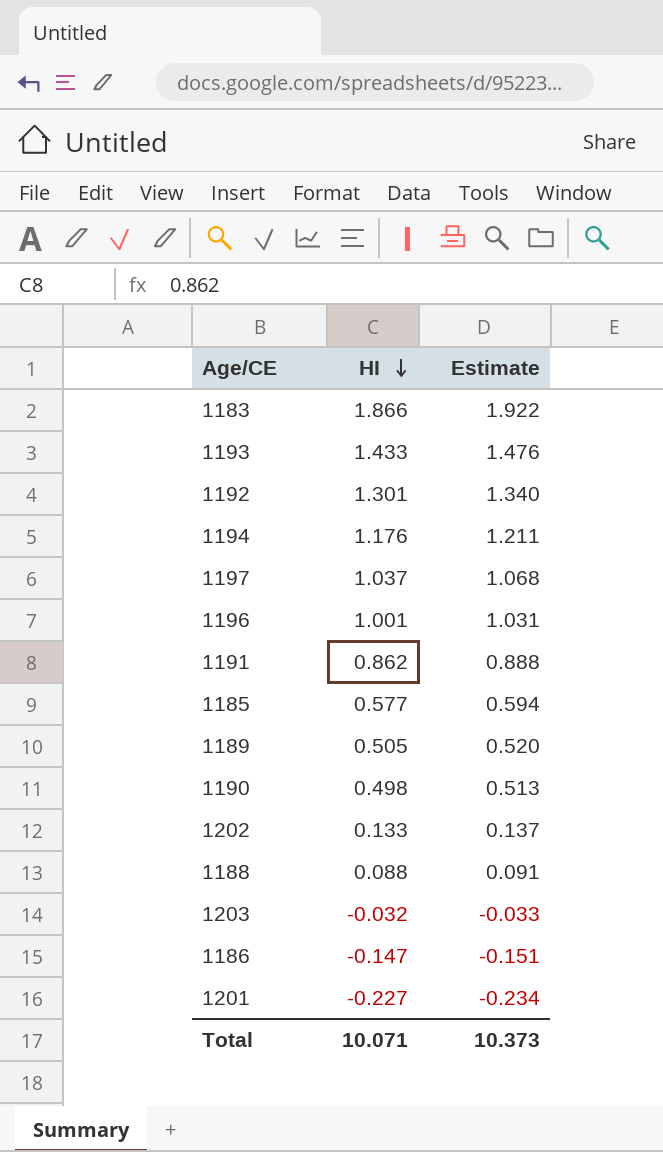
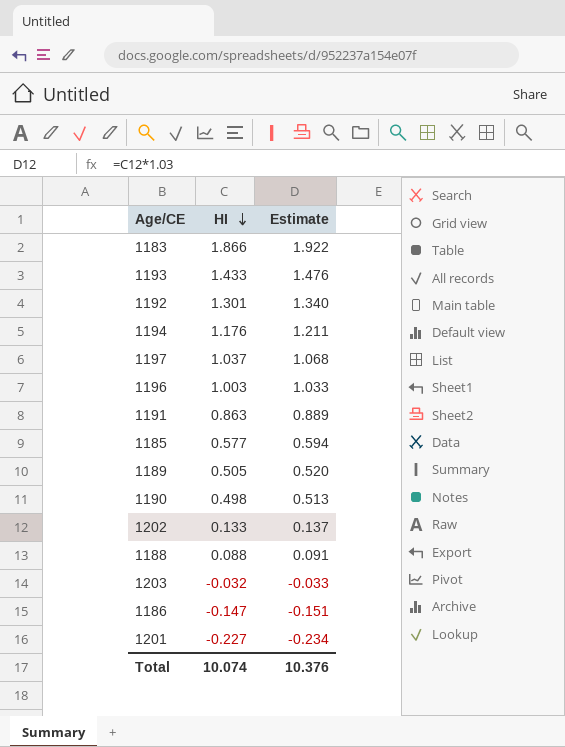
1196 | HI: 1.001 -> 1.003
1196 | Estimate: 1.031 -> 1.033
1191 | HI: 0.862 -> 0.863
1191 | Estimate: 0.888 -> 0.889
Total | HI: 10.071 -> 10.074
Total | Estimate: 10.373 -> 10.376

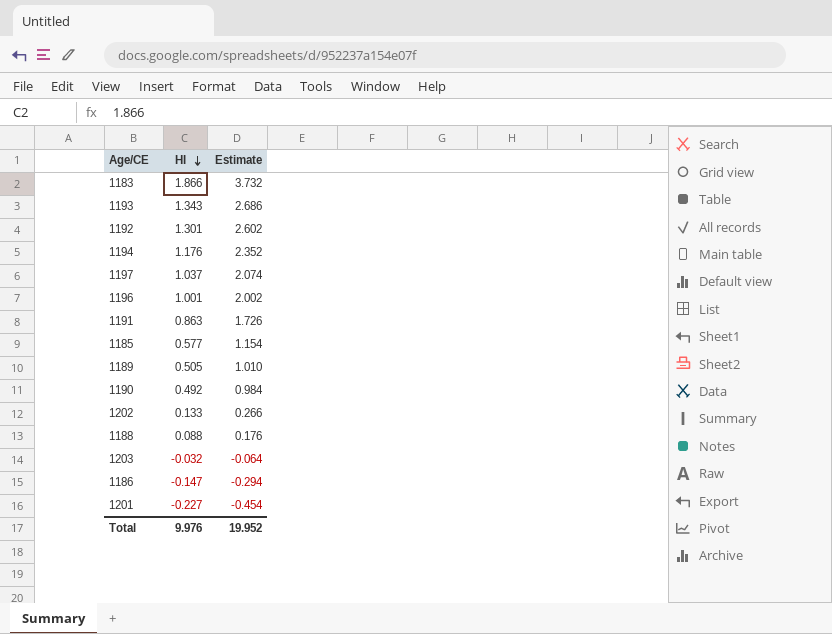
column Estimate | formula: [HI] * 1.03 -> [HI] * 2
1193 | HI: 1.433 -> 1.343
1196 | HI: 1.003 -> 1.001
1190 | HI: 0.498 -> 0.492
Total | HI: 10.074 -> 9.976
Total | Estimate: 10.376 -> 19.952

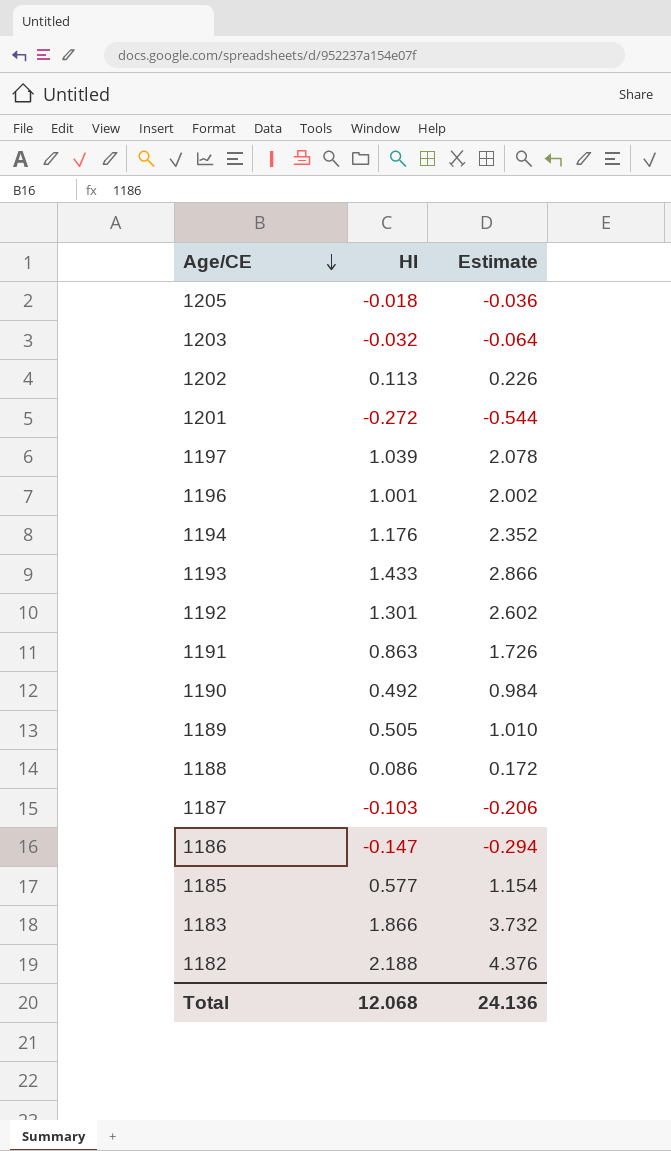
row order: HI descending -> Age/CE descending
row 1205: none -> -0.018 | -0.036
1202 | HI: 0.133 -> 0.113
1202 | Estimate: 0.266 -> 0.226
1201 | HI: -0.227 -> -0.272
1201 | Estimate: -0.454 -> -0.544
1197 | HI: 1.037 -> 1.039
1197 | Estimate: 2.074 -> 2.078
1193 | HI: 1.343 -> 1.433
1193 | Estimate: 2.686 -> 2.866
1188 | HI: 0.088 -> 0.086
1188 | Estimate: 0.176 -> 0.172
row 1187: none -> -0.103 | -0.206
row 1182: none -> 2.188 | 4.376
Total | HI: 9.976 -> 12.068
Total | Estimate: 19.952 -> 24.136

